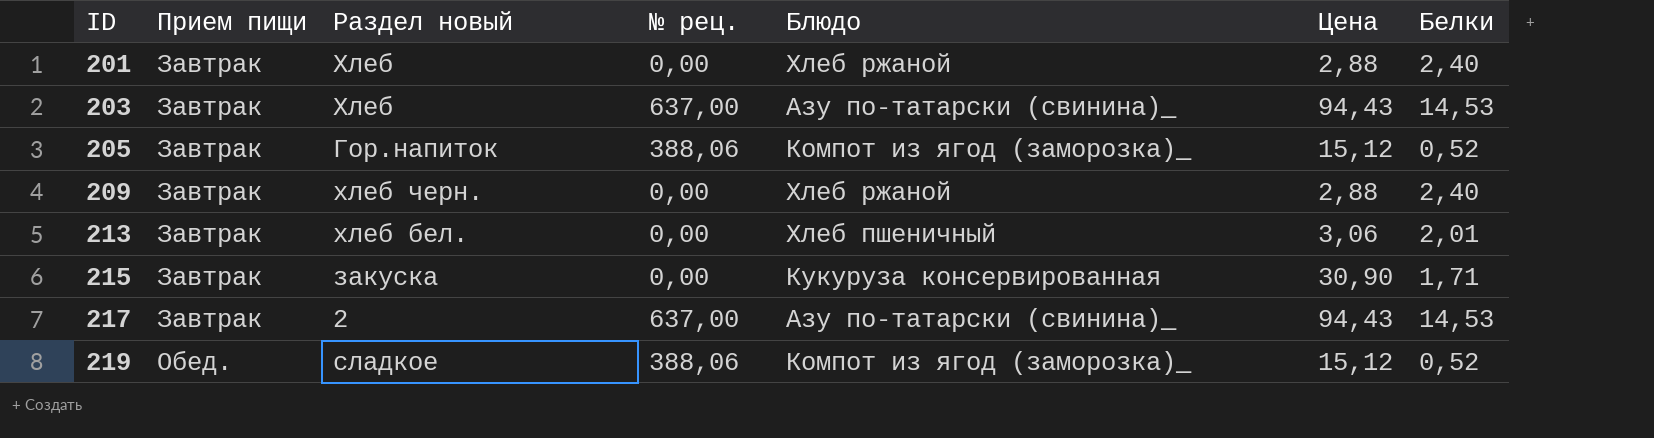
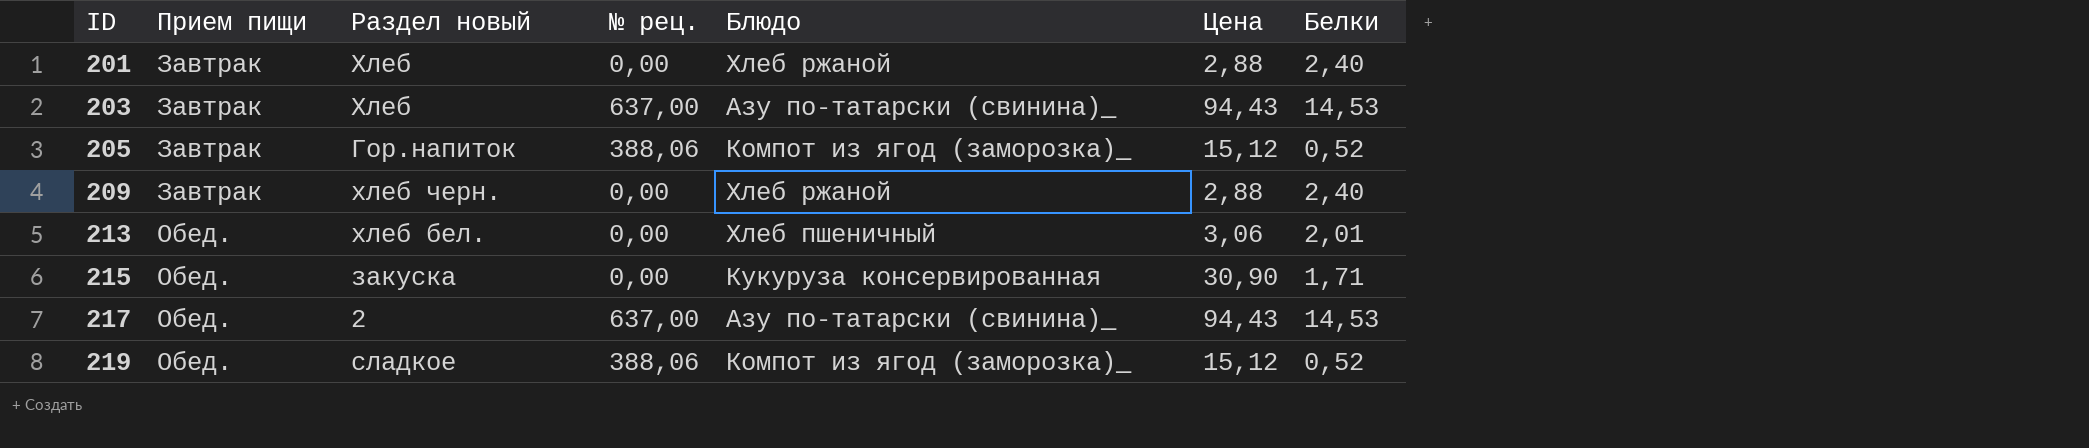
213 | Прием пищи: Завтрак -> Обед.
215 | Прием пищи: Завтрак -> Обед.
217 | Прием пищи: Завтрак -> Обед.

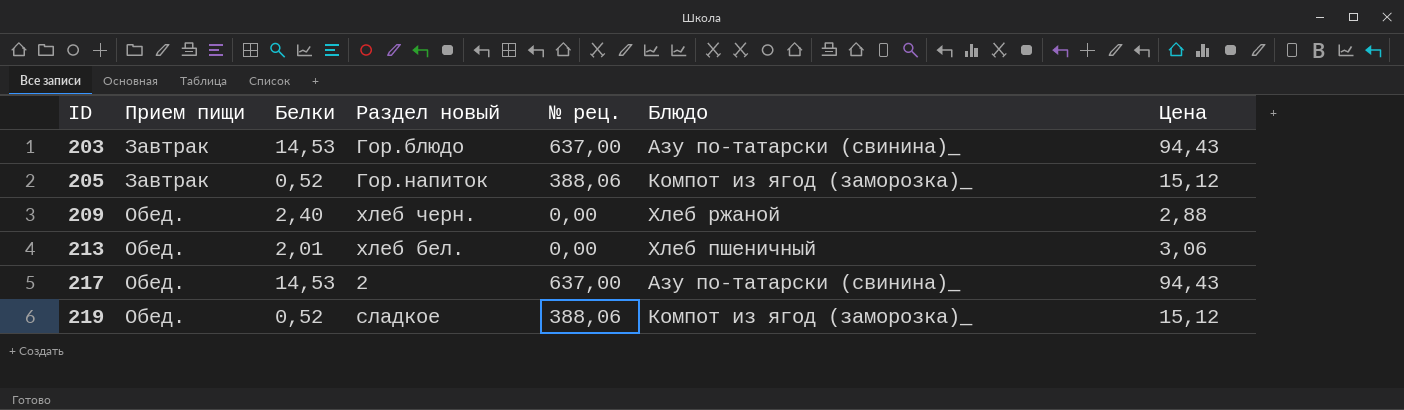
column Белки | position: 7 -> 3
row 201: Завтрак | Хлеб | 0,00 | Хлеб ржаной | 2,88 | 2,40 -> none
row 215: Обед. | закуска | 0,00 | Кукуруза консервированная | 30,90 | 1,71 -> none
203 | Раздел новый: Хлеб -> Гор.блюдо
209 | Прием пищи: Завтрак -> Обед.

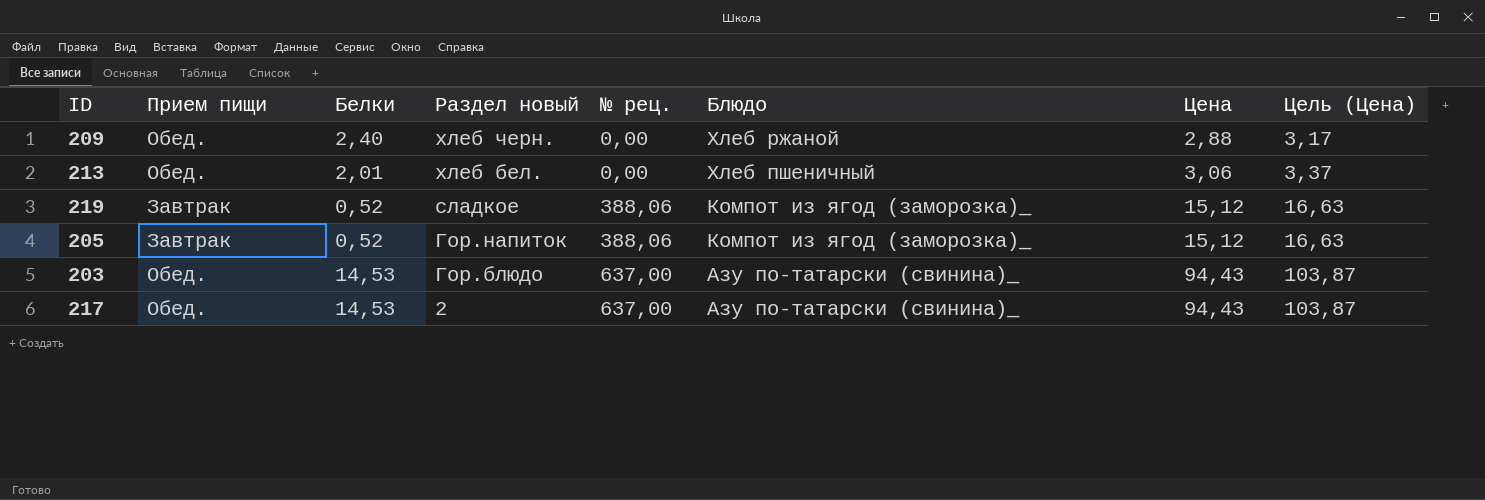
row order: ID ascending -> Раздел новый descending
column Цель (Цена) | formula: none -> [Цена] * 1,1
219 | Прием пищи: Обед. -> Завтрак
203 | Прием пищи: Завтрак -> Обед.

